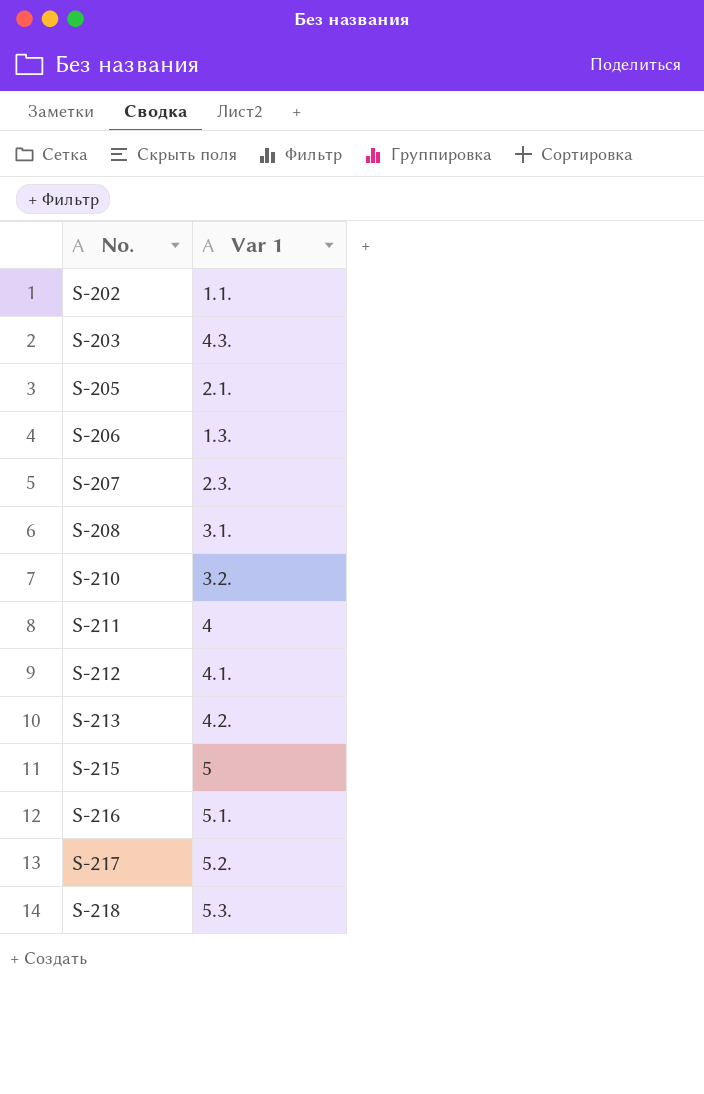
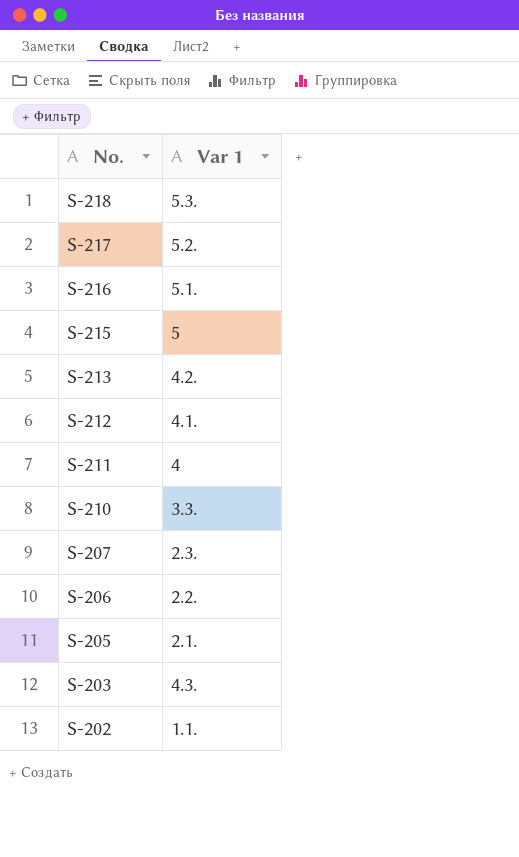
row order: No. ascending -> No. descending
row S-208: 3.1. -> none
S-210 | Var 1: 3.2. -> 3.3.
S-206 | Var 1: 1.3. -> 2.2.

